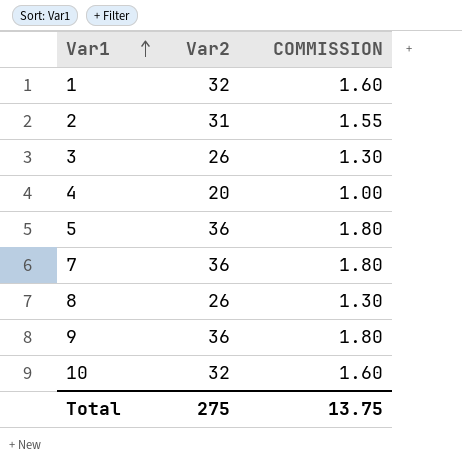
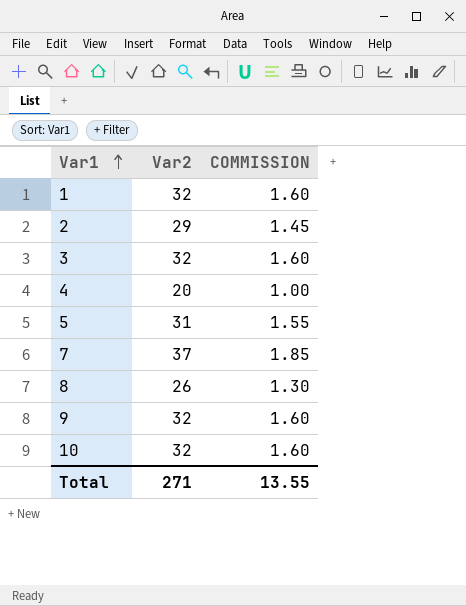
2 | Var2: 31 -> 29
2 | COMMISSION: 1.55 -> 1.45
3 | Var2: 26 -> 32
3 | COMMISSION: 1.30 -> 1.60
5 | Var2: 36 -> 31
5 | COMMISSION: 1.80 -> 1.55
7 | Var2: 36 -> 37
7 | COMMISSION: 1.80 -> 1.85
9 | Var2: 36 -> 32
9 | COMMISSION: 1.80 -> 1.60
Total | Var2: 275 -> 271
Total | COMMISSION: 13.75 -> 13.55

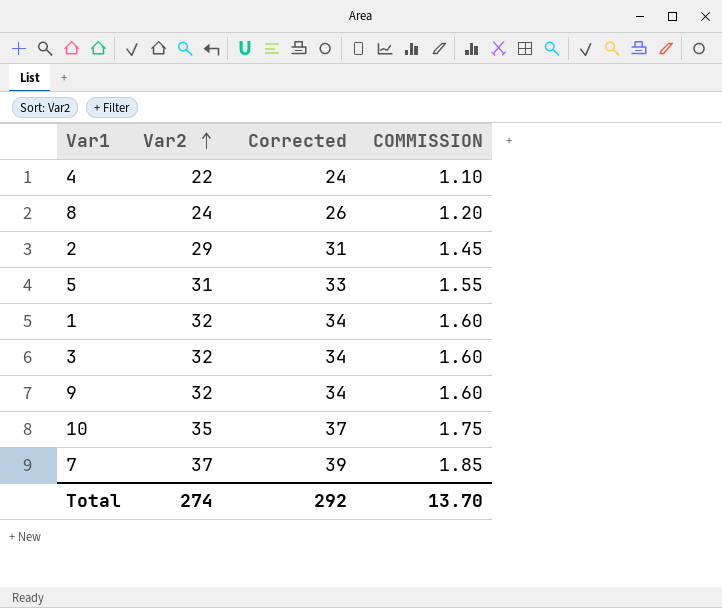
row order: Var1 ascending -> Var2 ascending
column Corrected | formula: none -> [Var2] + 2
4 | Var2: 20 -> 22
4 | COMMISSION: 1.00 -> 1.10
8 | Var2: 26 -> 24
8 | COMMISSION: 1.30 -> 1.20
10 | Var2: 32 -> 35
10 | COMMISSION: 1.60 -> 1.75
Total | Var2: 271 -> 274
Total | COMMISSION: 13.55 -> 13.70

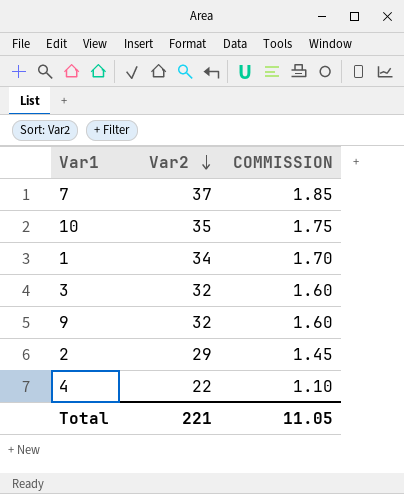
row order: Var2 ascending -> Var2 descending
column Corrected | formula: [Var2] + 2 -> none
row 8: 24 | 26 | 1.20 -> none
row 5: 31 | 33 | 1.55 -> none
1 | Var2: 32 -> 34
1 | COMMISSION: 1.60 -> 1.70
Total | Var2: 274 -> 221
Total | COMMISSION: 13.70 -> 11.05

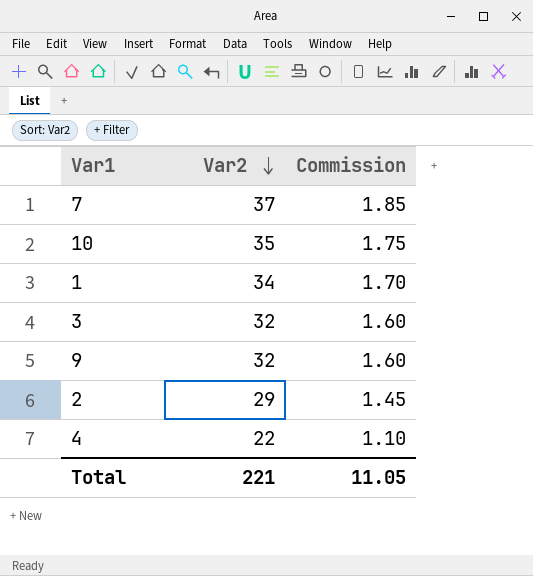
column name: COMMISSION -> Commission

